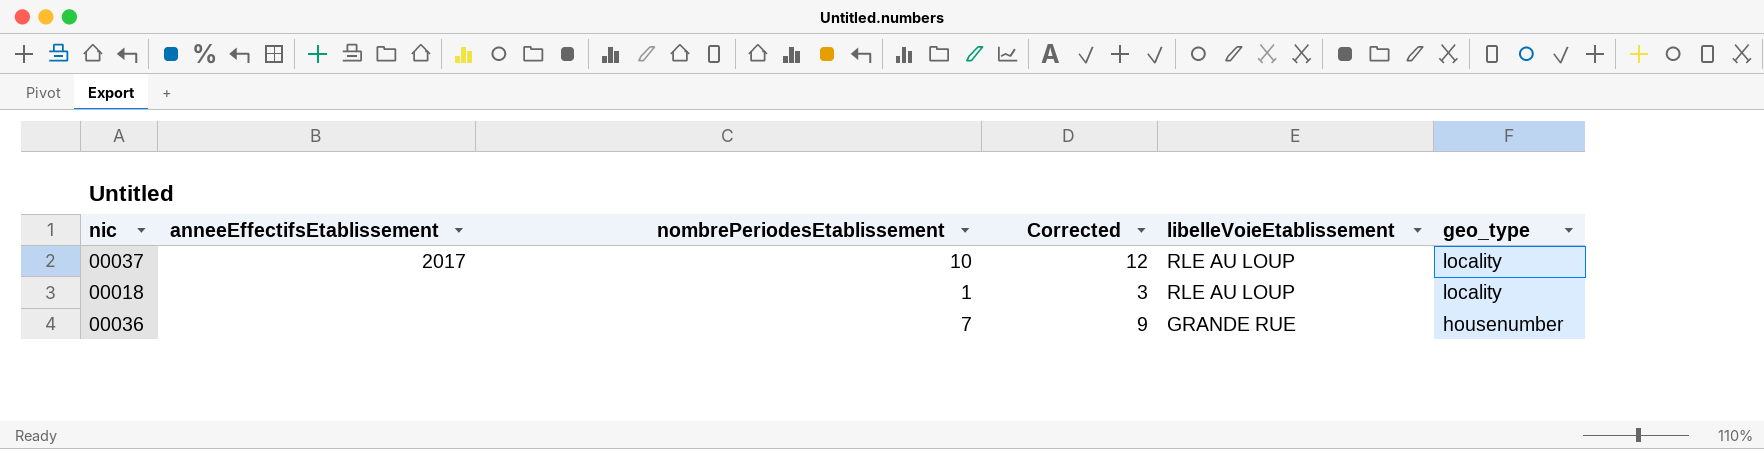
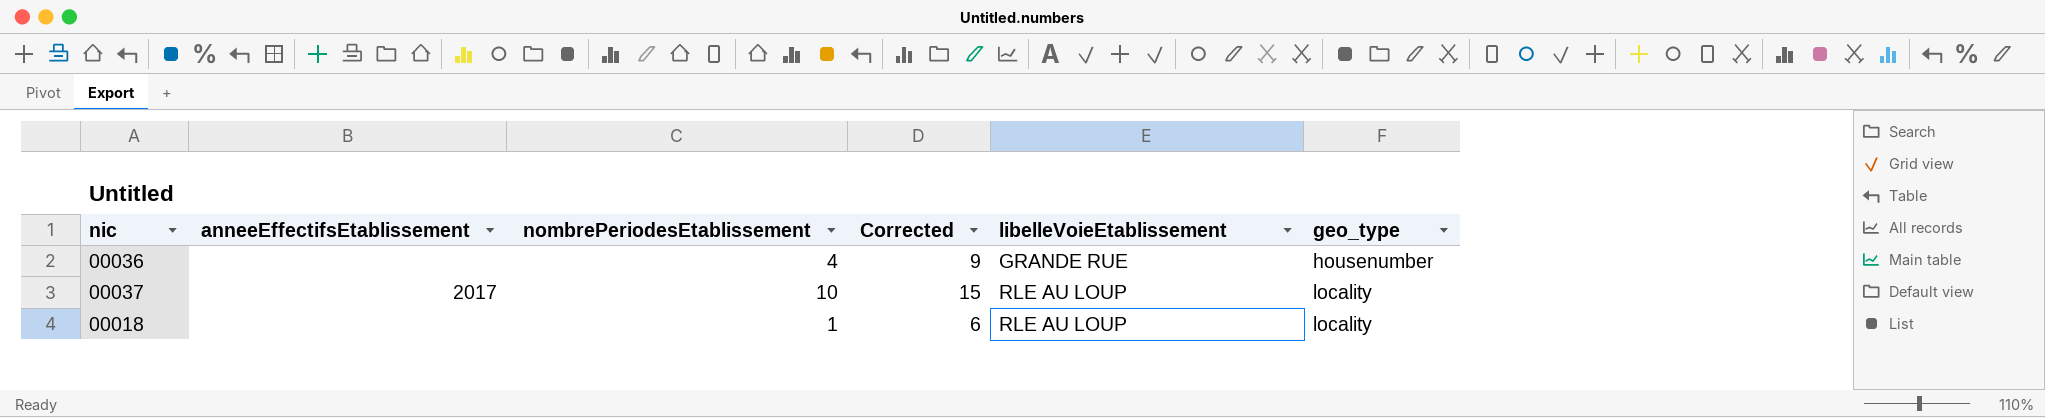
row order: libelleVoieEtablissement descending -> libelleVoieEtablissement ascending
column Corrected | formula: [nombrePeriodesEtablissement] + 2 -> [nombrePeriodesEtablissement] + 5
00036 | nombrePeriodesEtablissement: 7 -> 4

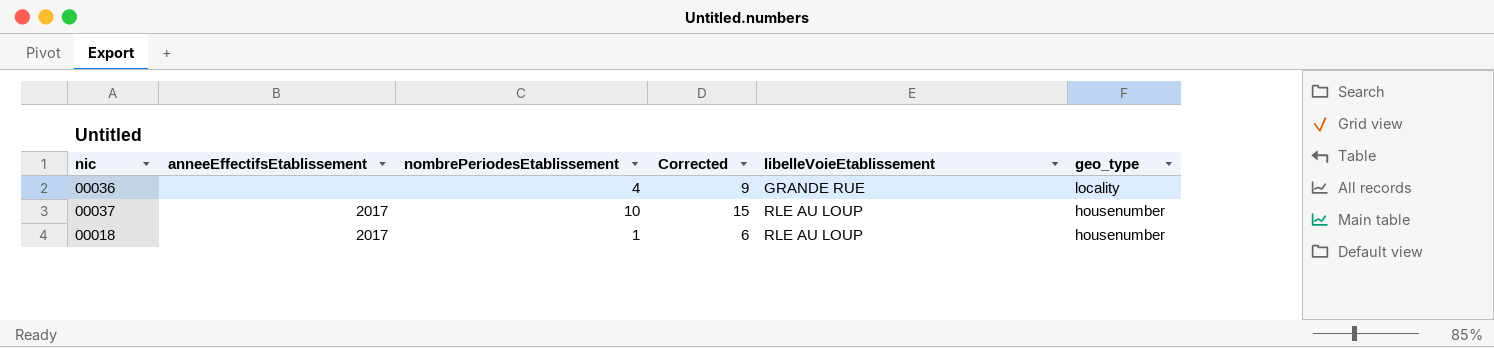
00036 | geo_type: housenumber -> locality
00037 | geo_type: locality -> housenumber
00018 | anneeEffectifsEtablissement: none -> 2017
00018 | geo_type: locality -> housenumber

